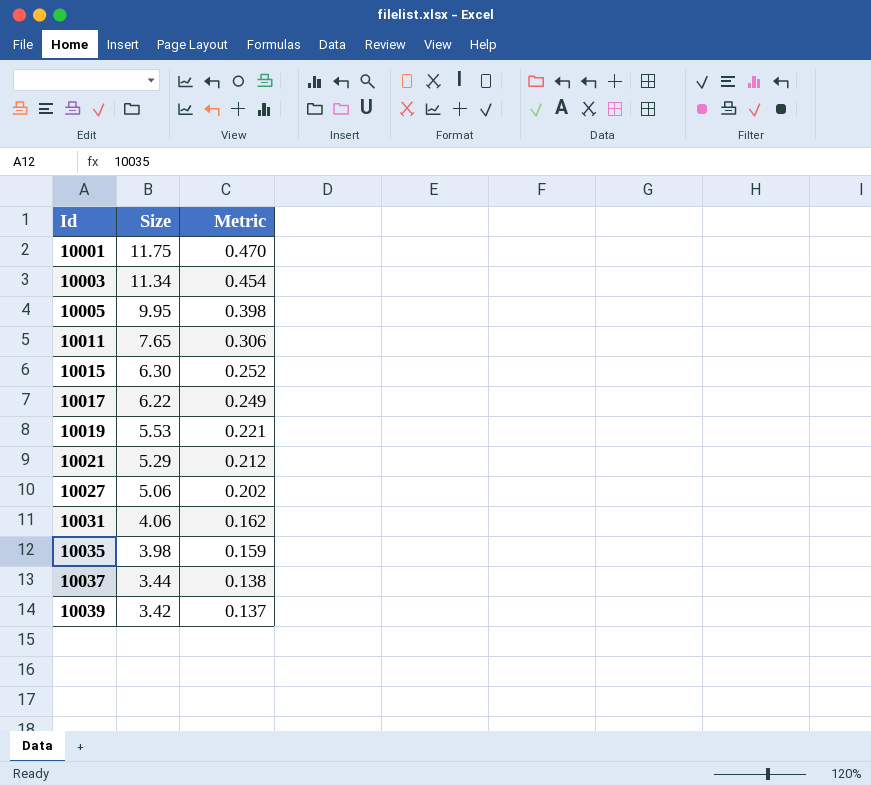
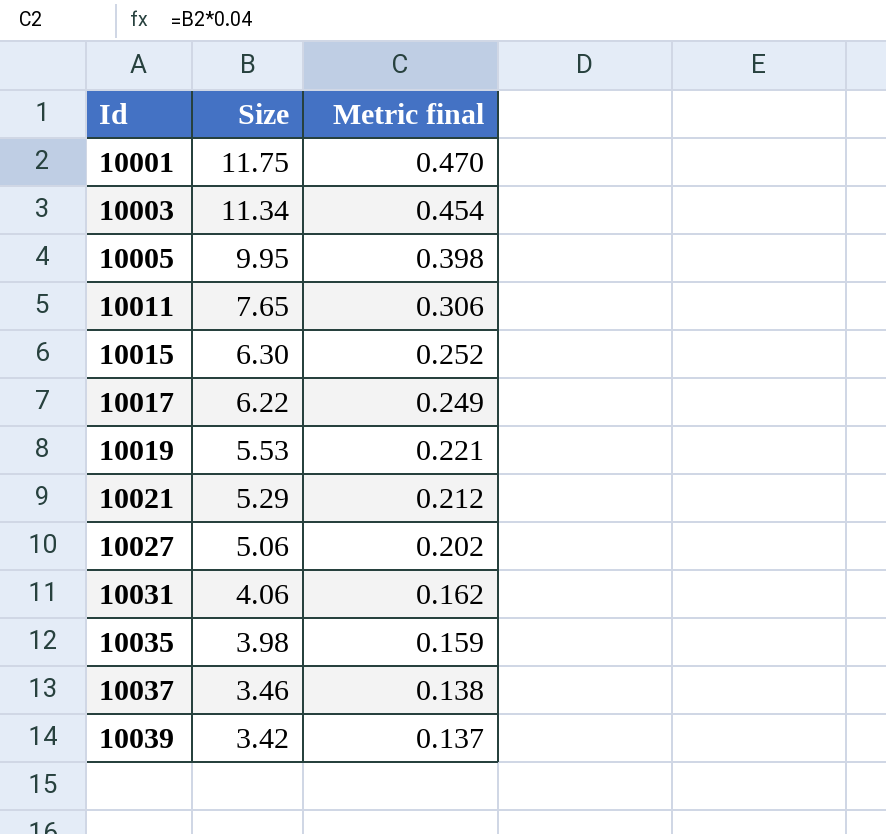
column name: Metric -> Metric final
10037 | Size: 3.44 -> 3.46

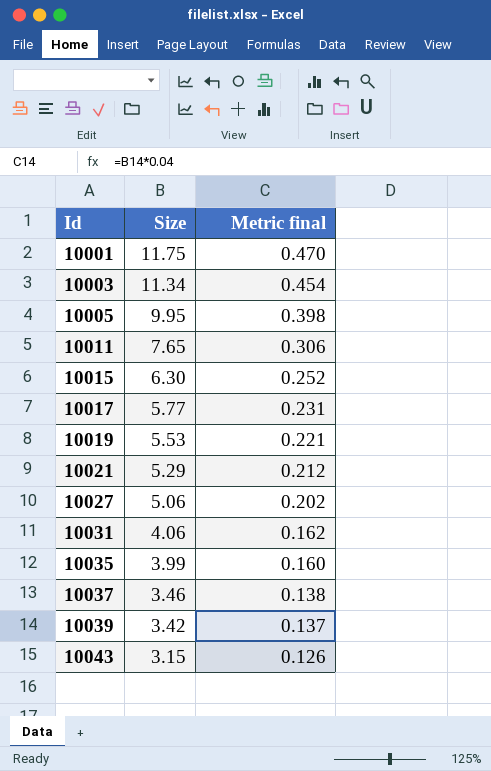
10017 | Size: 6.22 -> 5.77
10017 | Metric final: 0.249 -> 0.231
10035 | Size: 3.98 -> 3.99
10035 | Metric final: 0.159 -> 0.160
row 10043: none -> 3.15 | 0.126

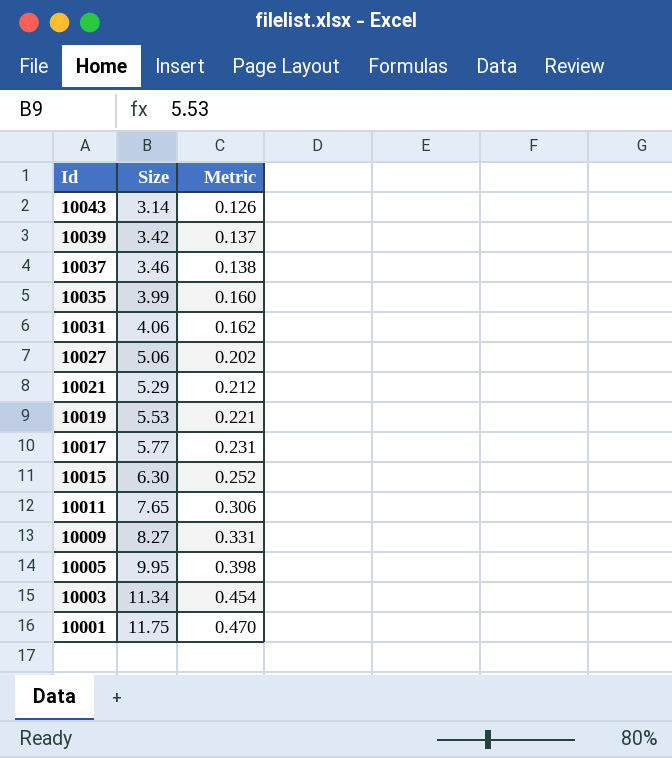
row order: Id ascending -> Id descending
column name: Metric final -> Metric
10043 | Size: 3.15 -> 3.14
row 10009: none -> 8.27 | 0.331

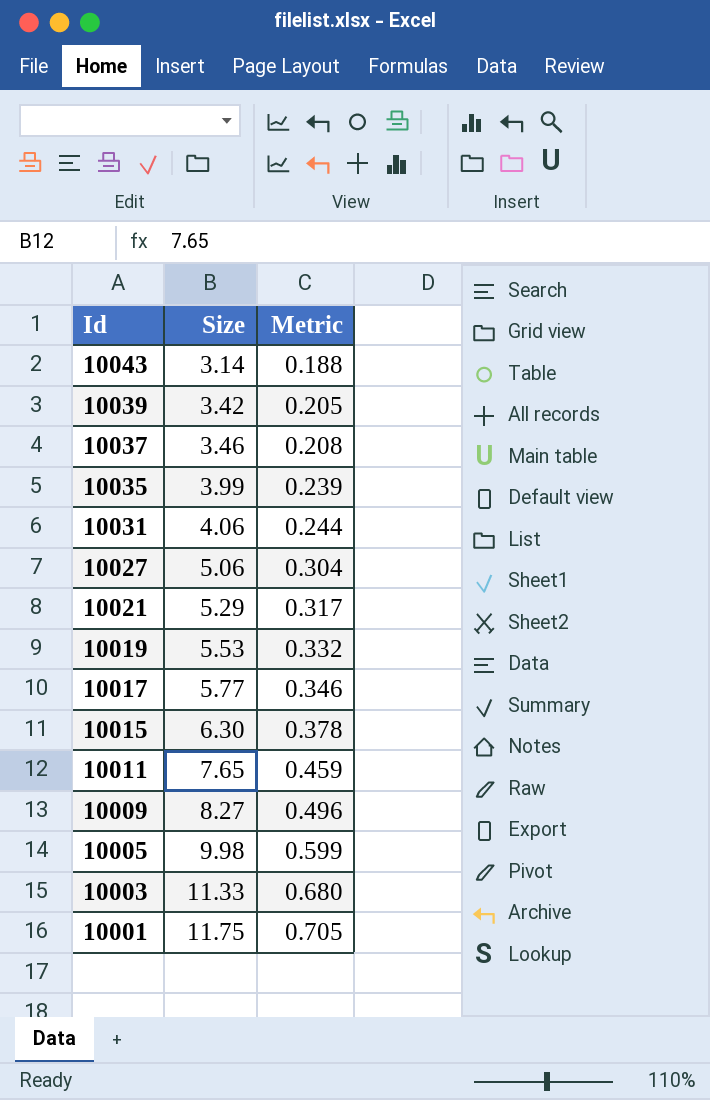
column Metric | formula: [Size] * 0.04 -> [Size] * 0.06
10005 | Size: 9.95 -> 9.98
10003 | Size: 11.34 -> 11.33

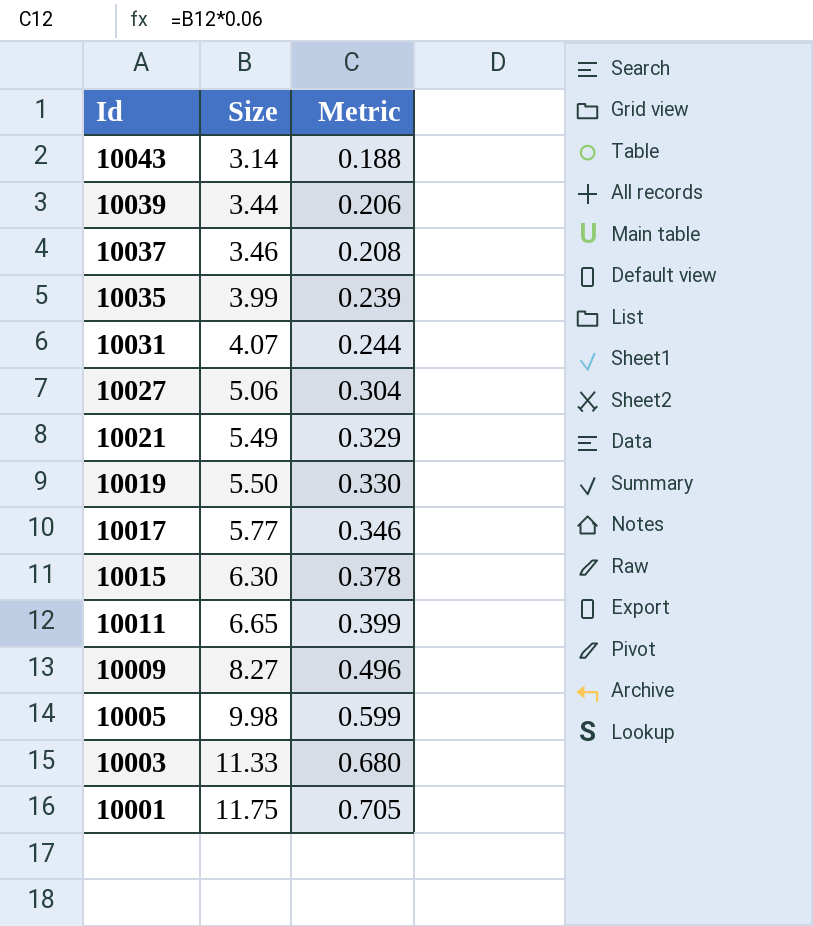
10039 | Size: 3.42 -> 3.44
10039 | Metric: 0.205 -> 0.206
10031 | Size: 4.06 -> 4.07
10021 | Size: 5.29 -> 5.49
10021 | Metric: 0.317 -> 0.329
10019 | Size: 5.53 -> 5.50
10019 | Metric: 0.332 -> 0.330
10011 | Size: 7.65 -> 6.65
10011 | Metric: 0.459 -> 0.399

